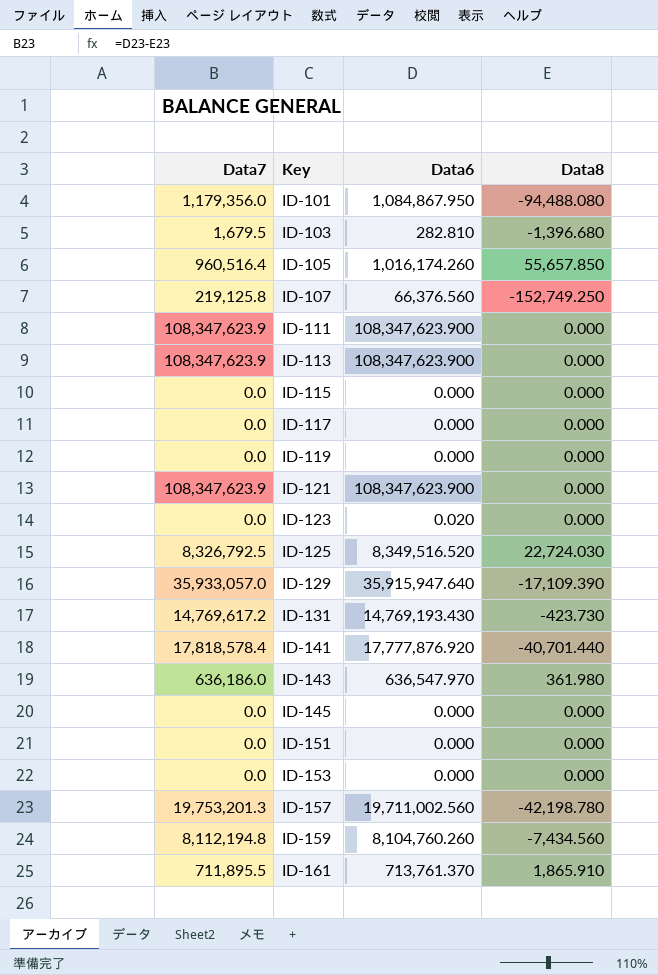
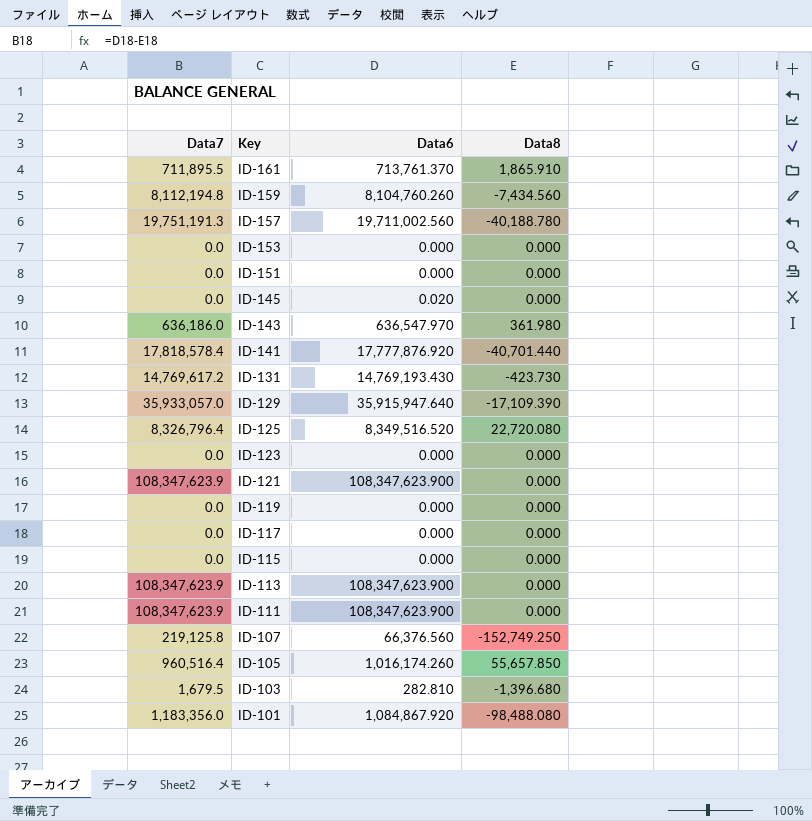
row order: Key ascending -> Key descending
ID-157 | Data7: 19,753,201.3 -> 19,751,191.3
ID-157 | Data8: -42,198.780 -> -40,188.780
ID-145 | Data6: 0.000 -> 0.020
ID-125 | Data7: 8,326,792.5 -> 8,326,796.4
ID-125 | Data8: 22,724.030 -> 22,720.080
ID-123 | Data6: 0.020 -> 0.000
ID-101 | Data7: 1,179,356.0 -> 1,183,356.0
ID-101 | Data6: 1,084,867.950 -> 1,084,867.920
ID-101 | Data8: -94,488.080 -> -98,488.080

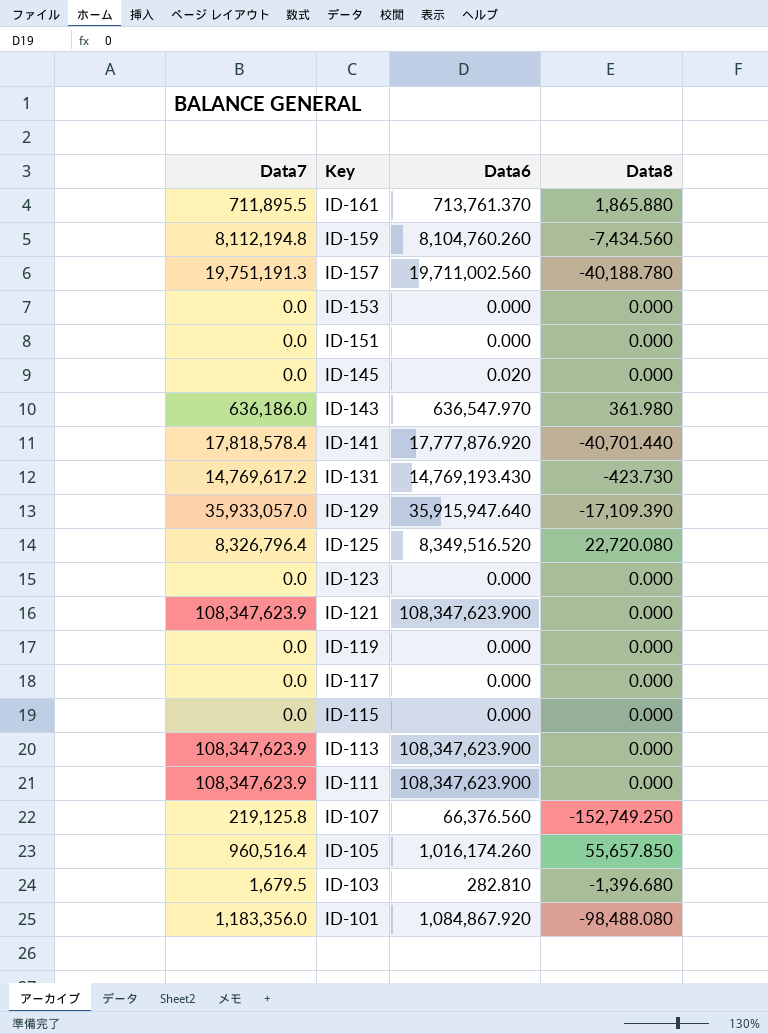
ID-161 | Data8: 1,865.910 -> 1,865.880

